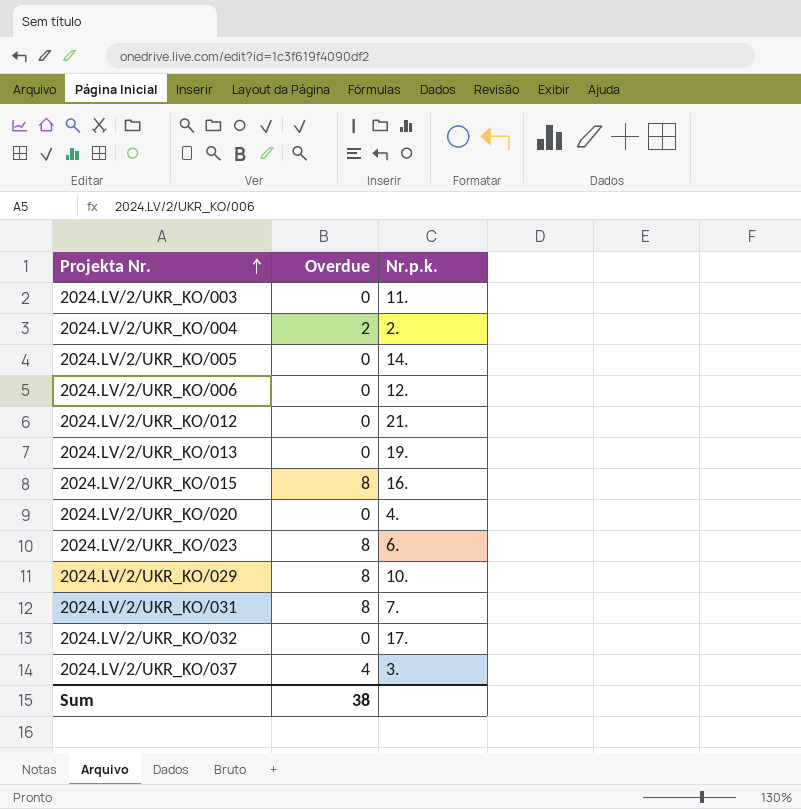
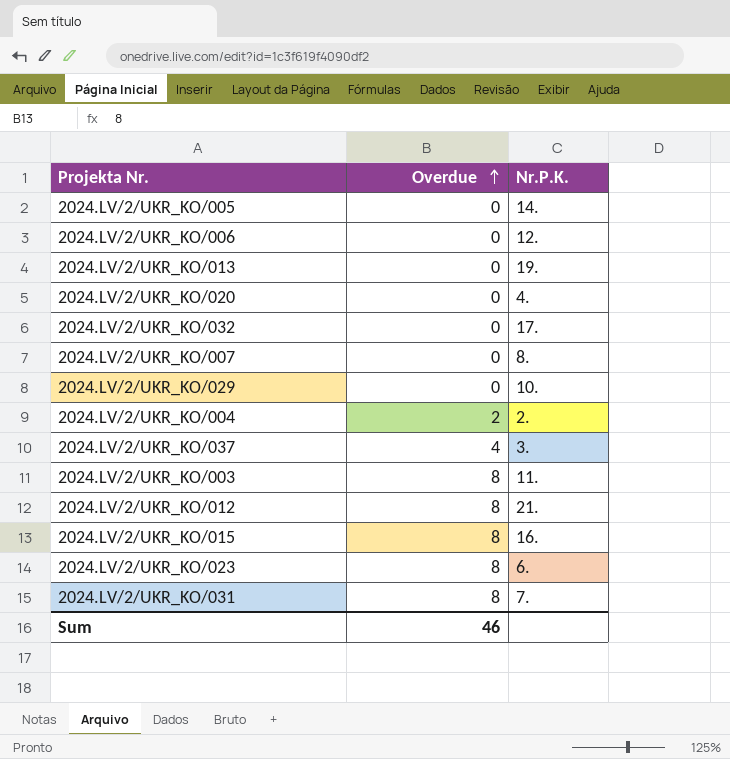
row order: Projekta Nr. ascending -> Overdue ascending
column name: Nr.p.k. -> Nr.P.K.
row 2024.LV/2/UKR_KO/007: none -> 0 | 8.
2024.LV/2/UKR_KO/029 | Overdue: 8 -> 0
2024.LV/2/UKR_KO/003 | Overdue: 0 -> 8
2024.LV/2/UKR_KO/012 | Overdue: 0 -> 8
Sum | Overdue: 38 -> 46

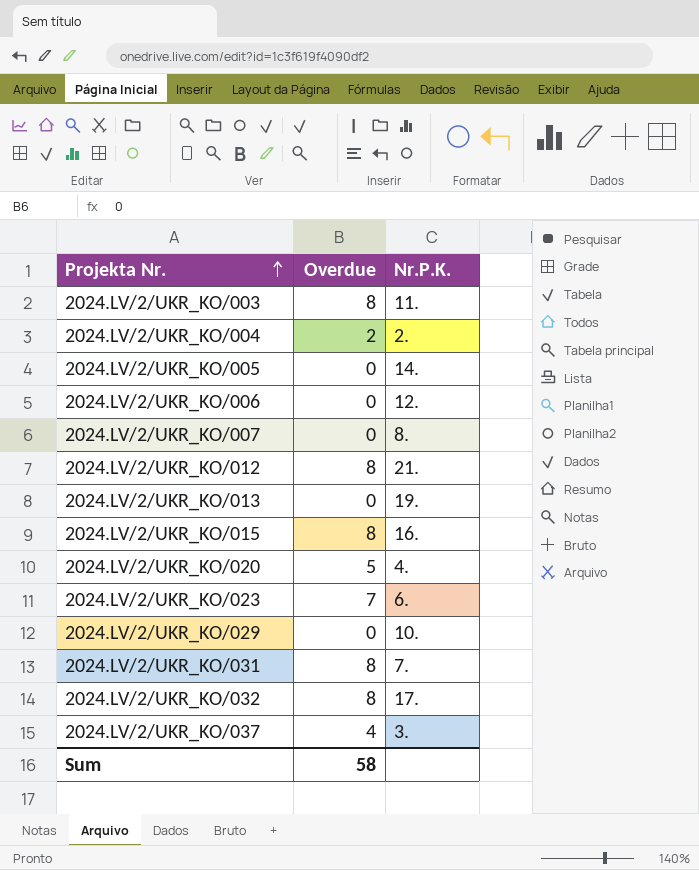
row order: Overdue ascending -> Projekta Nr. ascending
2024.LV/2/UKR_KO/020 | Overdue: 0 -> 5
2024.LV/2/UKR_KO/023 | Overdue: 8 -> 7
2024.LV/2/UKR_KO/032 | Overdue: 0 -> 8
Sum | Overdue: 46 -> 58

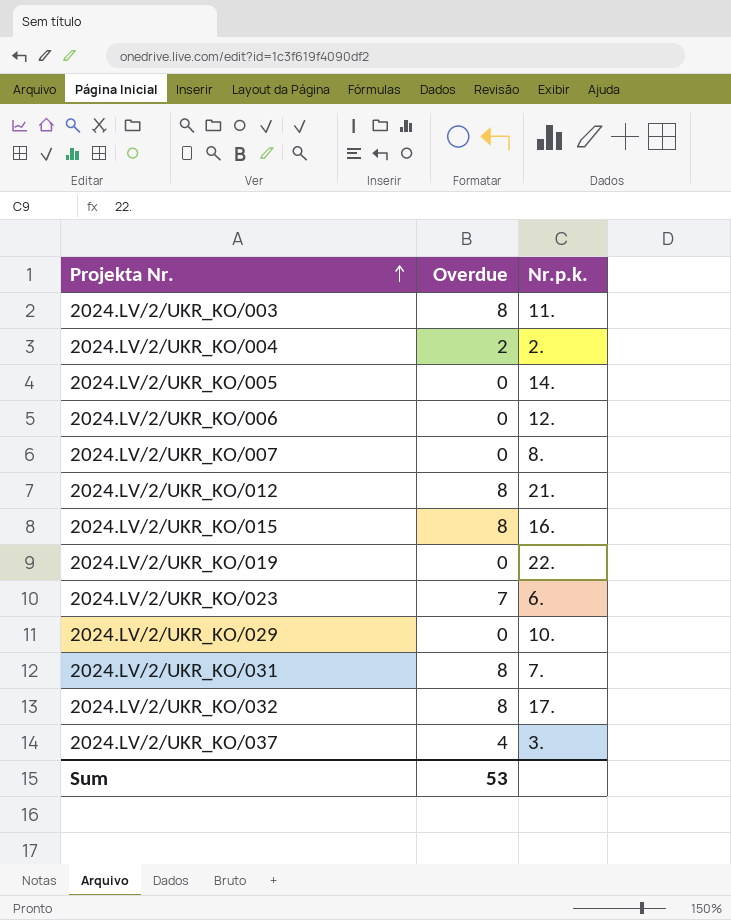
column name: Nr.P.K. -> Nr.p.k.
row 2024.LV/2/UKR_KO/013: 0 | 19. -> none
row 2024.LV/2/UKR_KO/020: 5 | 4. -> none
row 2024.LV/2/UKR_KO/019: none -> 0 | 22.
Sum | Overdue: 58 -> 53

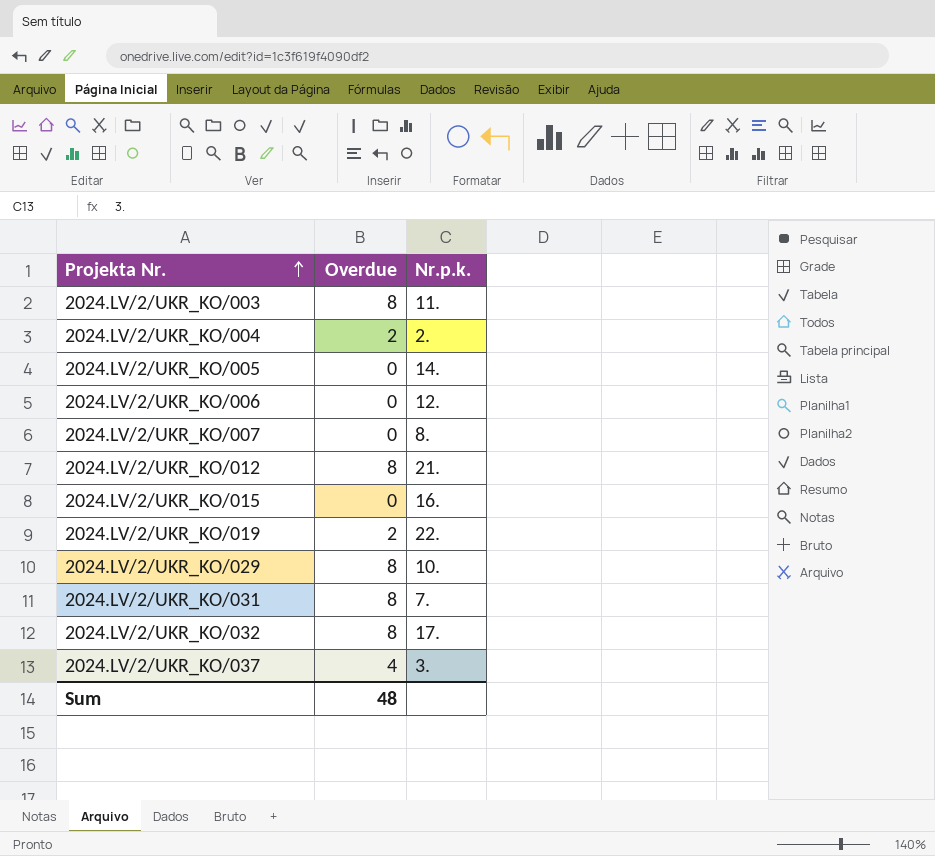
row 2024.LV/2/UKR_KO/023: 7 | 6. -> none
2024.LV/2/UKR_KO/015 | Overdue: 8 -> 0
2024.LV/2/UKR_KO/019 | Overdue: 0 -> 2
2024.LV/2/UKR_KO/029 | Overdue: 0 -> 8
Sum | Overdue: 53 -> 48

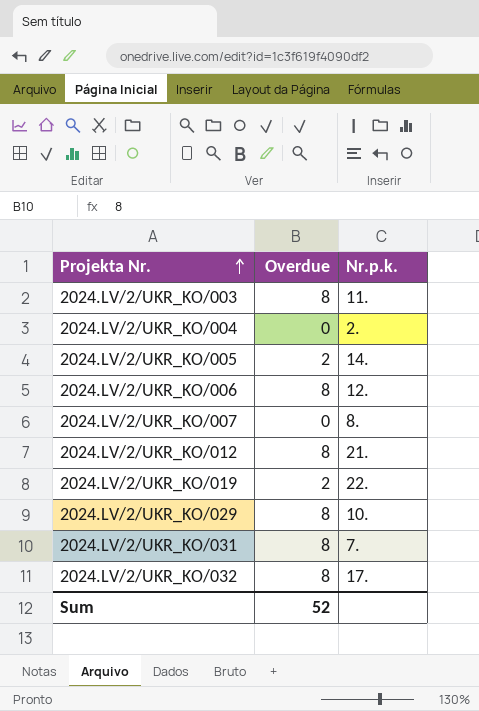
row 2024.LV/2/UKR_KO/015: 0 | 16. -> none
row 2024.LV/2/UKR_KO/037: 4 | 3. -> none
2024.LV/2/UKR_KO/004 | Overdue: 2 -> 0
2024.LV/2/UKR_KO/005 | Overdue: 0 -> 2
2024.LV/2/UKR_KO/006 | Overdue: 0 -> 8
Sum | Overdue: 48 -> 52

